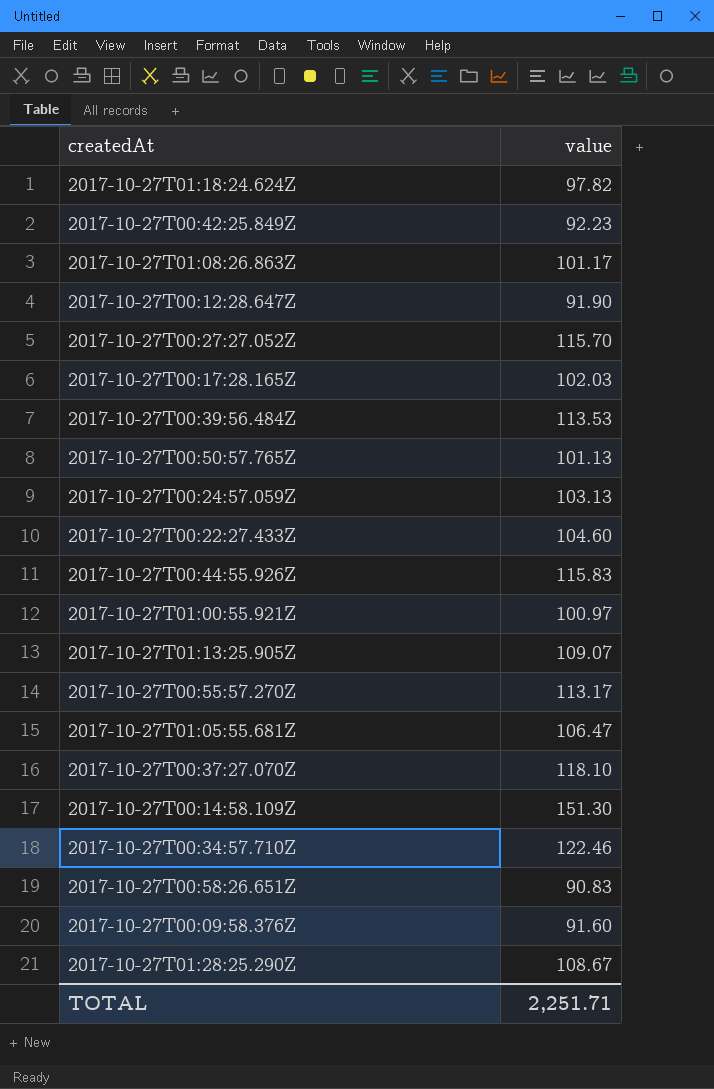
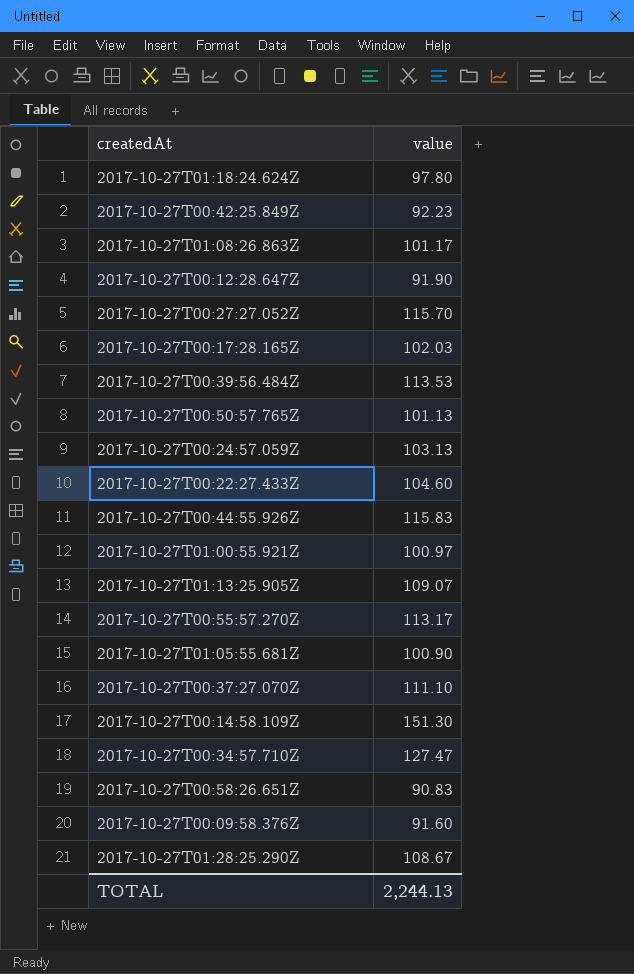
2017-10-27T01:18:24.624Z | value: 97.82 -> 97.80
2017-10-27T01:05:55.681Z | value: 106.47 -> 100.90
2017-10-27T00:37:27.070Z | value: 118.10 -> 111.10
2017-10-27T00:34:57.710Z | value: 122.46 -> 127.47
TOTAL | value: 2,251.71 -> 2,244.13

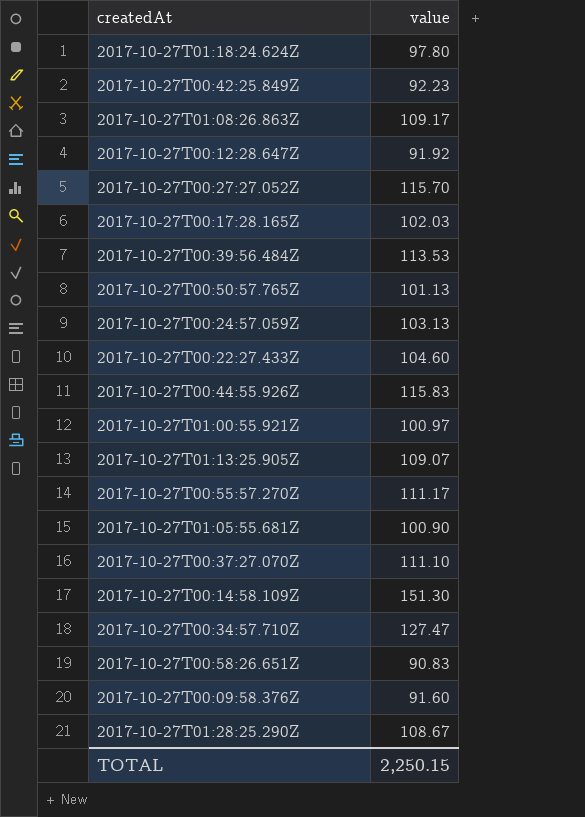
2017-10-27T01:08:26.863Z | value: 101.17 -> 109.17
2017-10-27T00:12:28.647Z | value: 91.90 -> 91.92
2017-10-27T00:55:57.270Z | value: 113.17 -> 111.17
TOTAL | value: 2,244.13 -> 2,250.15

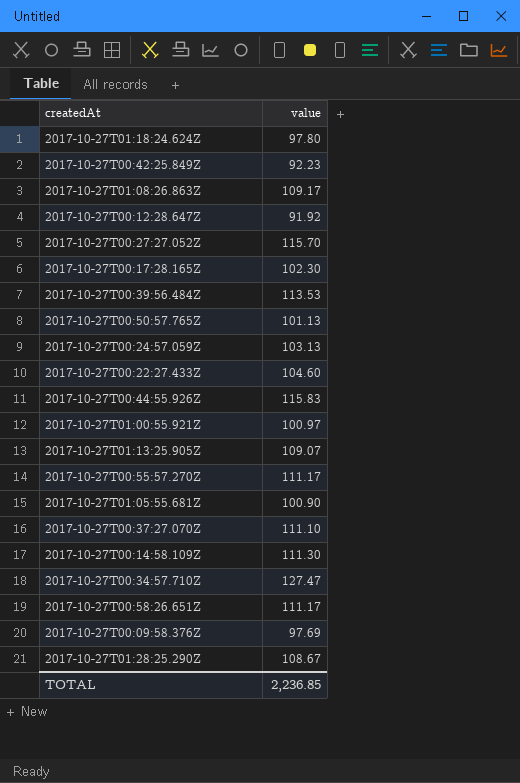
2017-10-27T00:17:28.165Z | value: 102.03 -> 102.30
2017-10-27T00:14:58.109Z | value: 151.30 -> 111.30
2017-10-27T00:58:26.651Z | value: 90.83 -> 111.17
2017-10-27T00:09:58.376Z | value: 91.60 -> 97.69
TOTAL | value: 2,250.15 -> 2,236.85

